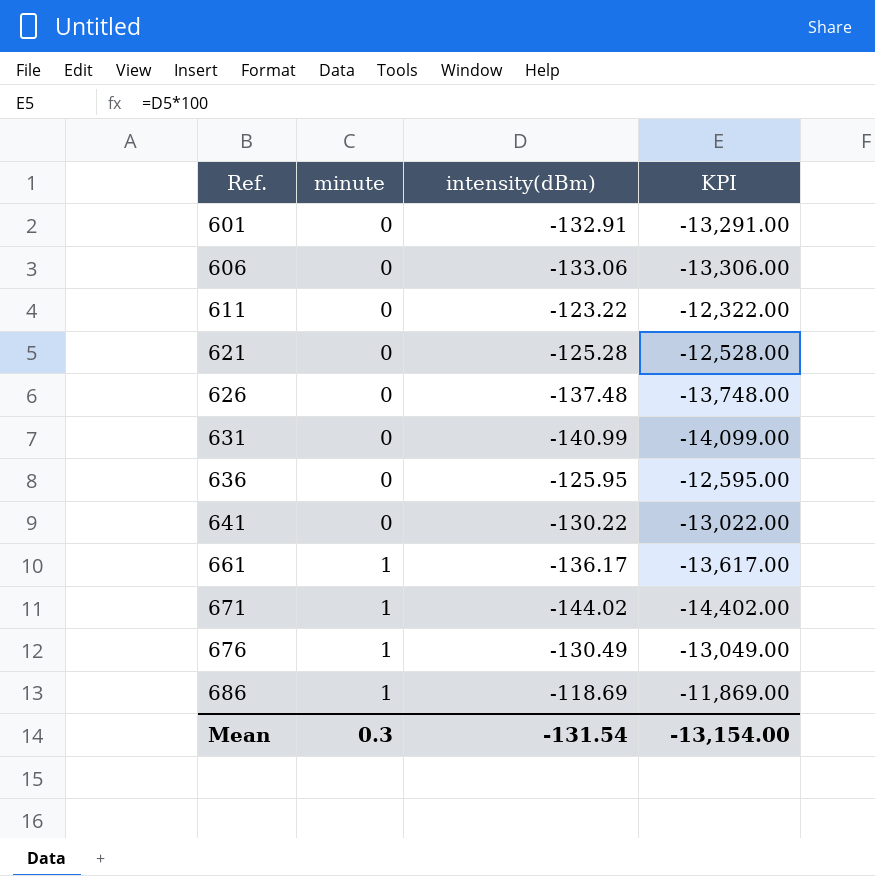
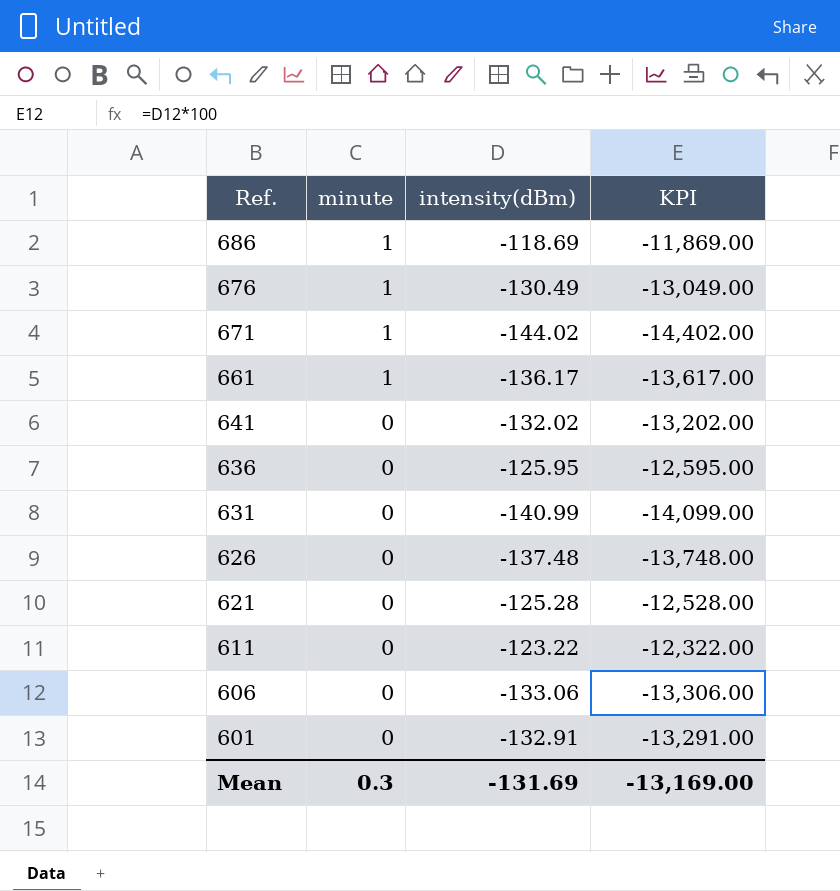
row order: Ref. ascending -> Ref. descending
641 | intensity(dBm): -130.22 -> -132.02
641 | KPI: -13,022.00 -> -13,202.00
Mean | intensity(dBm): -131.54 -> -131.69
Mean | KPI: -13,154.00 -> -13,169.00

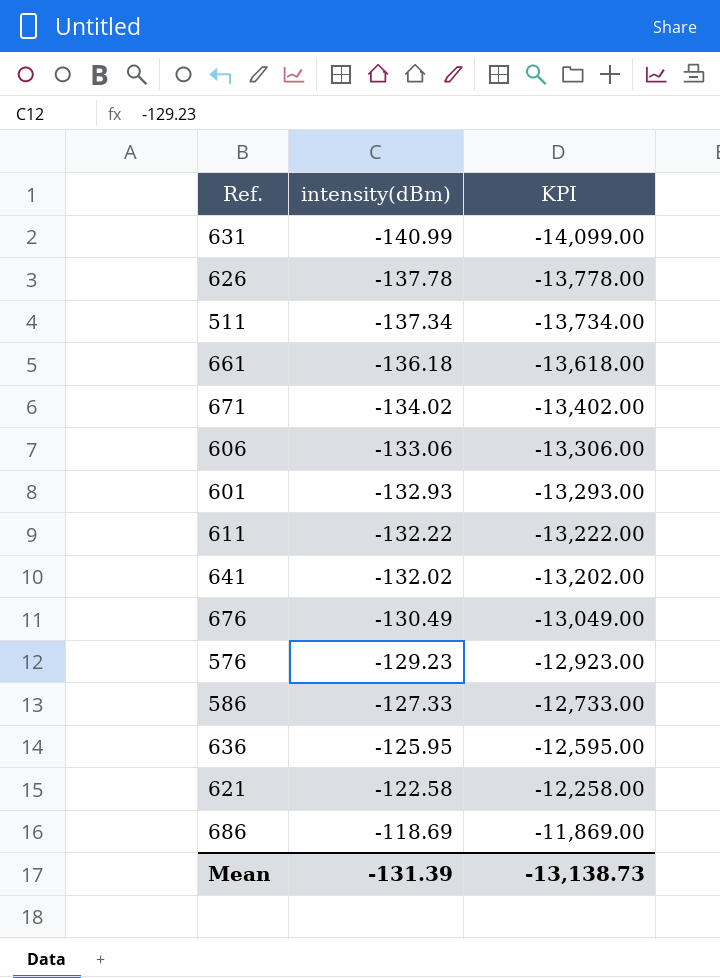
row order: Ref. descending -> intensity(dBm) ascending
column minute | position: 2 -> none
626 | intensity(dBm): -137.48 -> -137.78
626 | KPI: -13,748.00 -> -13,778.00
row 511: none -> -137.34 | -13,734.00
661 | intensity(dBm): -136.17 -> -136.18
661 | KPI: -13,617.00 -> -13,618.00
671 | intensity(dBm): -144.02 -> -134.02
671 | KPI: -14,402.00 -> -13,402.00
601 | intensity(dBm): -132.91 -> -132.93
601 | KPI: -13,291.00 -> -13,293.00
611 | intensity(dBm): -123.22 -> -132.22
611 | KPI: -12,322.00 -> -13,222.00
row 576: none -> -129.23 | -12,923.00
row 586: none -> -127.33 | -12,733.00
621 | intensity(dBm): -125.28 -> -122.58
621 | KPI: -12,528.00 -> -12,258.00
Mean | intensity(dBm): -131.69 -> -131.39
Mean | KPI: -13,169.00 -> -13,138.73

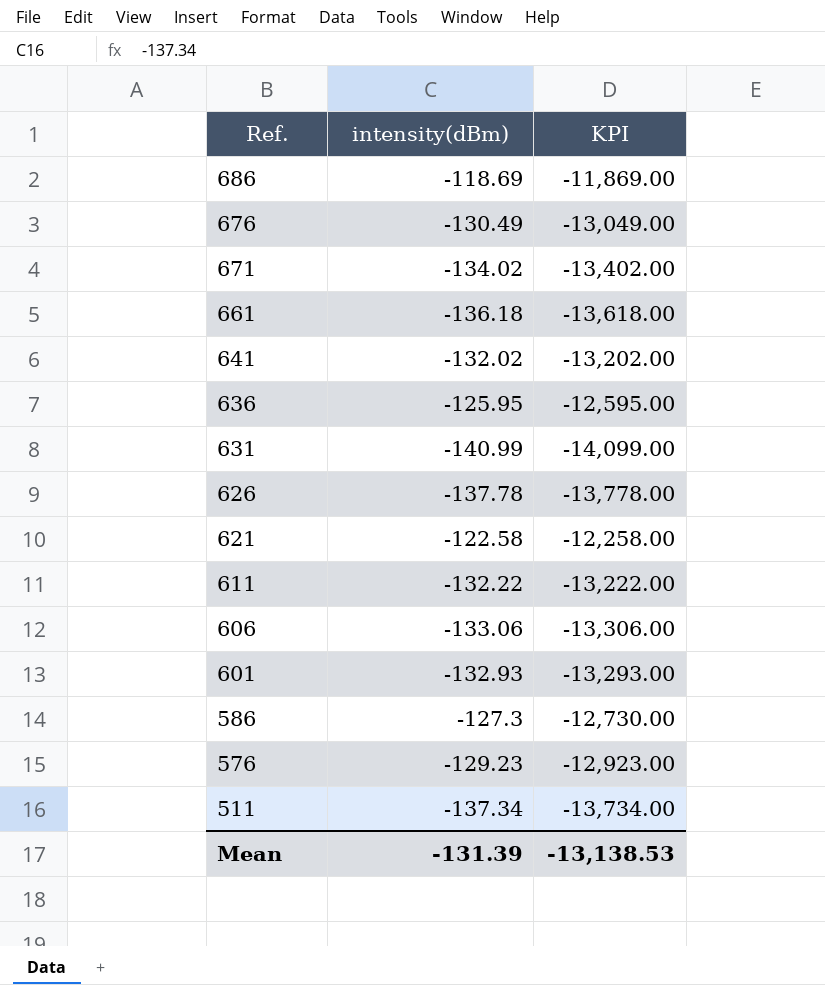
row order: intensity(dBm) ascending -> Ref. descending
586 | intensity(dBm): -127.33 -> -127.3
586 | KPI: -12,733.00 -> -12,730.00
Mean | KPI: -13,138.73 -> -13,138.53

